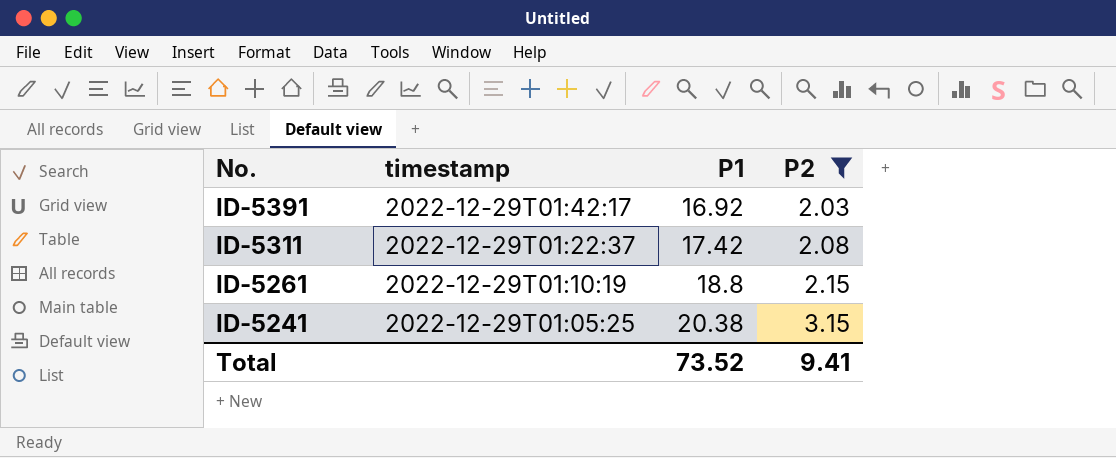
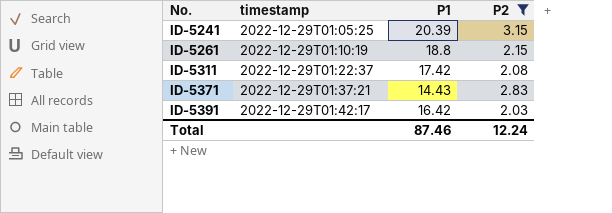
row order: No. descending -> No. ascending
ID-5241 | P1: 20.38 -> 20.39
row ID-5371: none -> 2022-12-29T01:37:21 | 14.43 | 2.83
ID-5391 | P1: 16.92 -> 16.42
Total | P1: 73.52 -> 87.46
Total | P2: 9.41 -> 12.24

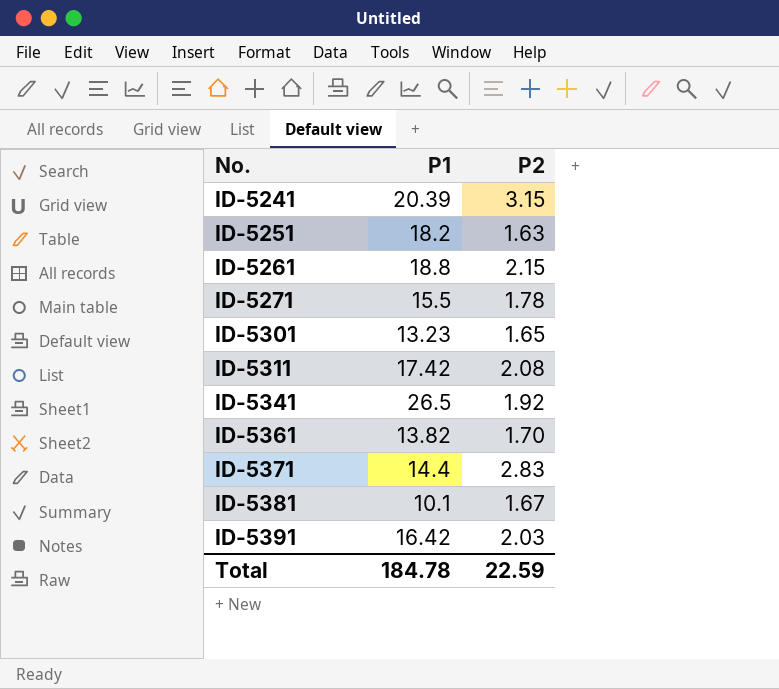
filter: P2 >= 2.03 -> none
column timestamp | position: 2 -> none
ID-5371 | P1: 14.43 -> 14.4
Total | P1: 87.46 -> 184.78
Total | P2: 12.24 -> 22.59

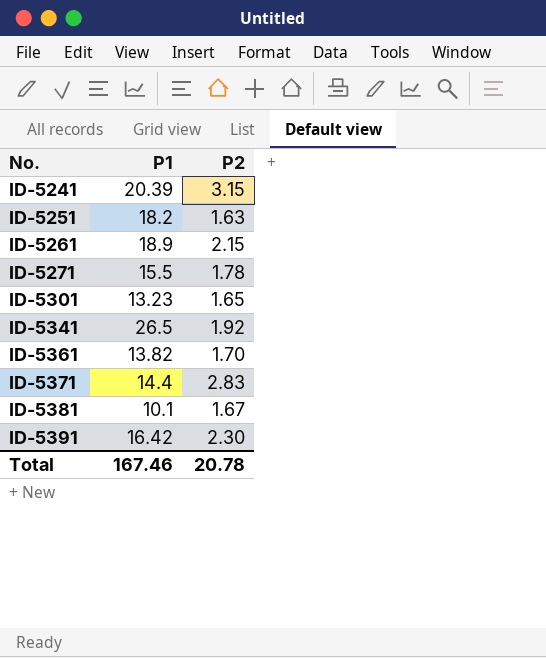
row ID-5311: 17.42 | 2.08 -> none
ID-5261 | P1: 18.8 -> 18.9
ID-5391 | P2: 2.03 -> 2.30
Total | P1: 184.78 -> 167.46
Total | P2: 22.59 -> 20.78

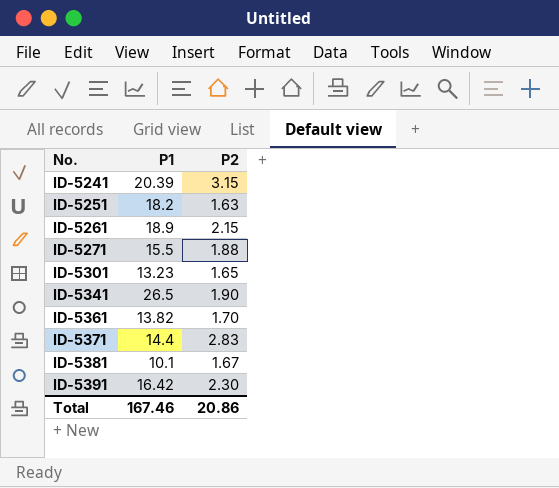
ID-5271 | P2: 1.78 -> 1.88
ID-5341 | P2: 1.92 -> 1.90
Total | P2: 20.78 -> 20.86

